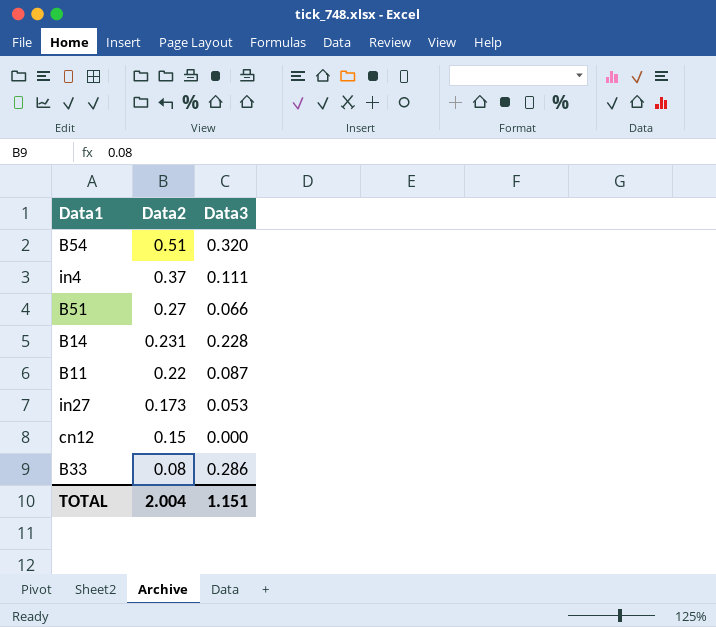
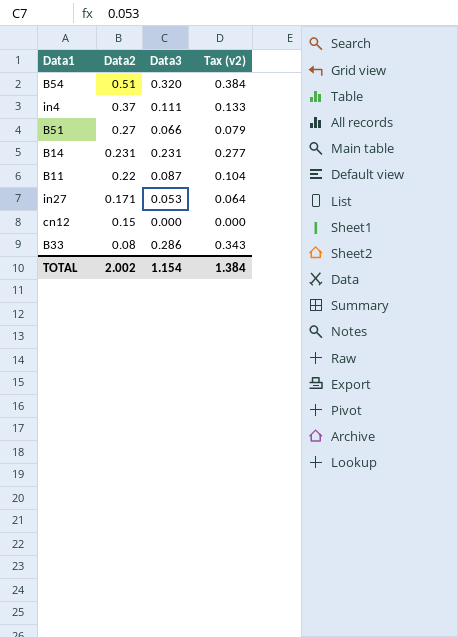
column Tax (v2) | formula: none -> [Data3] * 1.2
B14 | Data3: 0.228 -> 0.231
in27 | Data2: 0.173 -> 0.171
TOTAL | Data2: 2.004 -> 2.002
TOTAL | Data3: 1.151 -> 1.154

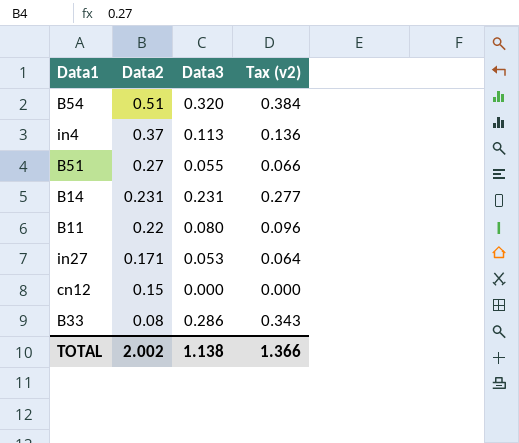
in4 | Data3: 0.111 -> 0.113
in4 | Tax (v2): 0.133 -> 0.136
B51 | Data3: 0.066 -> 0.055
B51 | Tax (v2): 0.079 -> 0.066
B11 | Data3: 0.087 -> 0.080
B11 | Tax (v2): 0.104 -> 0.096
TOTAL | Data3: 1.154 -> 1.138
TOTAL | Tax (v2): 1.384 -> 1.366

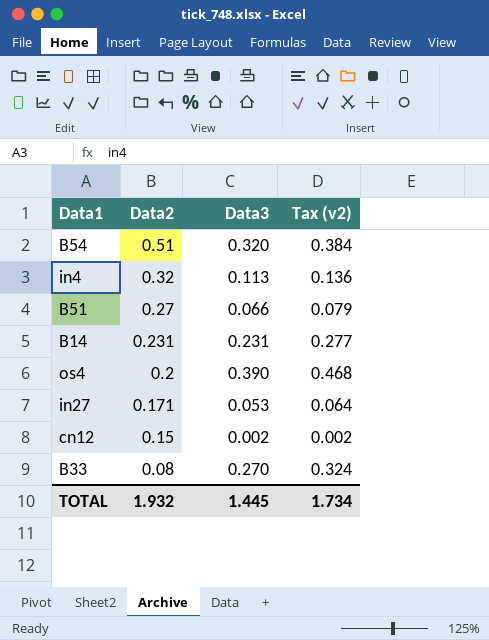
row B11: 0.22 | 0.080 | 0.096 -> none
in4 | Data2: 0.37 -> 0.32
B51 | Data3: 0.055 -> 0.066
B51 | Tax (v2): 0.066 -> 0.079
row os4: none -> 0.2 | 0.390 | 0.468
cn12 | Data3: 0.000 -> 0.002
cn12 | Tax (v2): 0.000 -> 0.002
B33 | Data3: 0.286 -> 0.270
B33 | Tax (v2): 0.343 -> 0.324
TOTAL | Data2: 2.002 -> 1.932
TOTAL | Data3: 1.138 -> 1.445
TOTAL | Tax (v2): 1.366 -> 1.734

